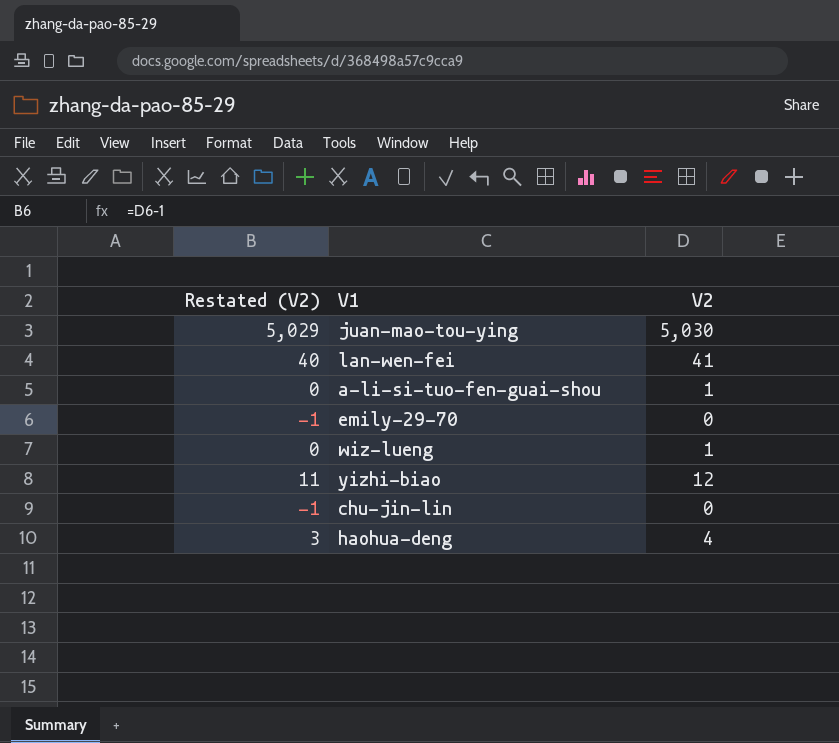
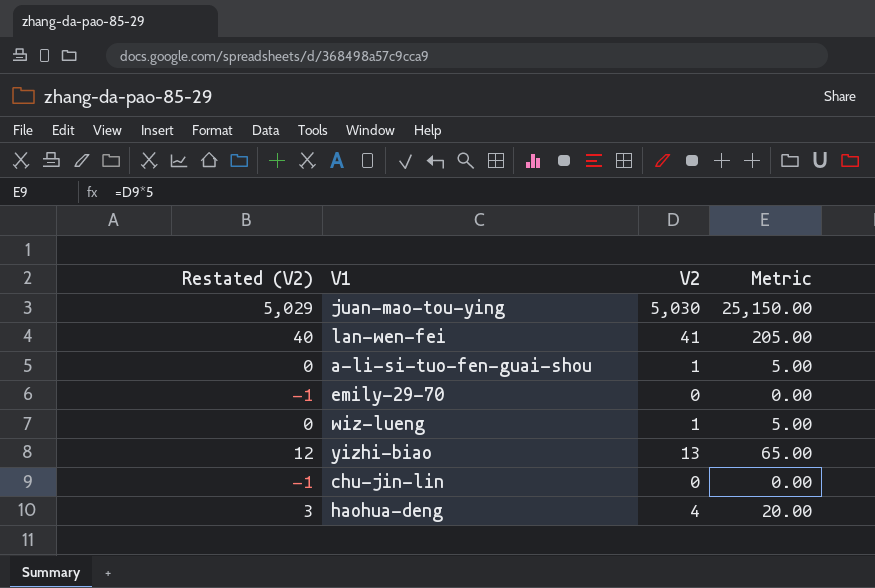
column Metric | formula: none -> [V2] * 5
yizhi-biao | Restated (V2): 11 -> 12
yizhi-biao | V2: 12 -> 13

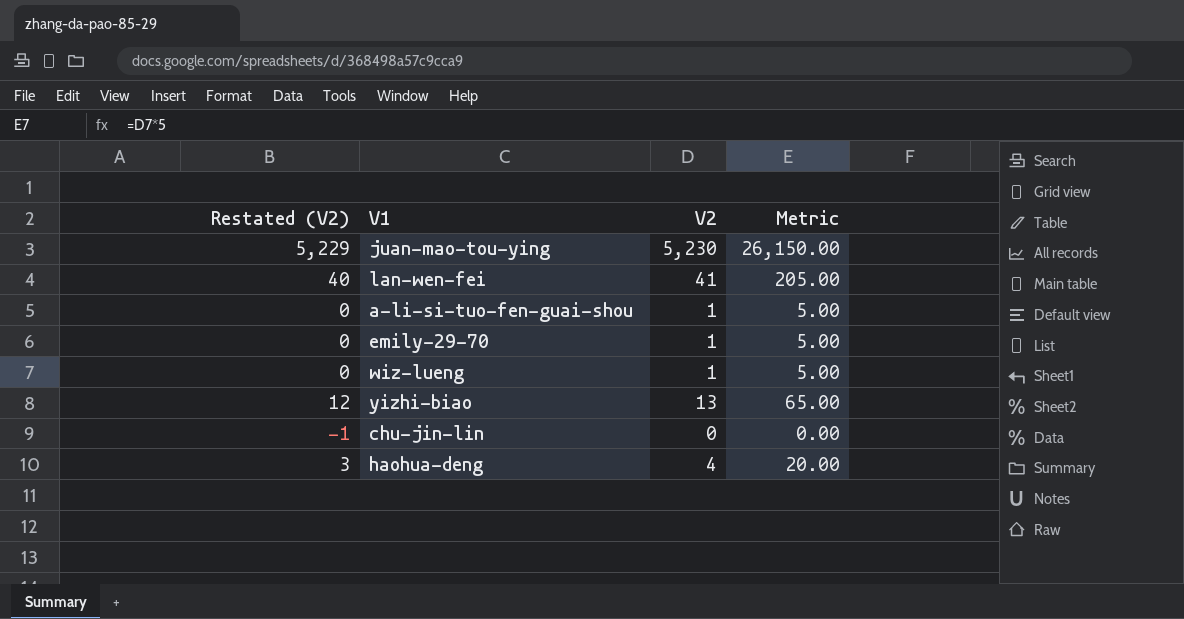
juan-mao-tou-ying | Restated (V2): 5,029 -> 5,229
juan-mao-tou-ying | V2: 5,030 -> 5,230
juan-mao-tou-ying | Metric: 25,150.00 -> 26,150.00
emily-29-70 | Restated (V2): -1 -> 0
emily-29-70 | V2: 0 -> 1
emily-29-70 | Metric: 0.00 -> 5.00

